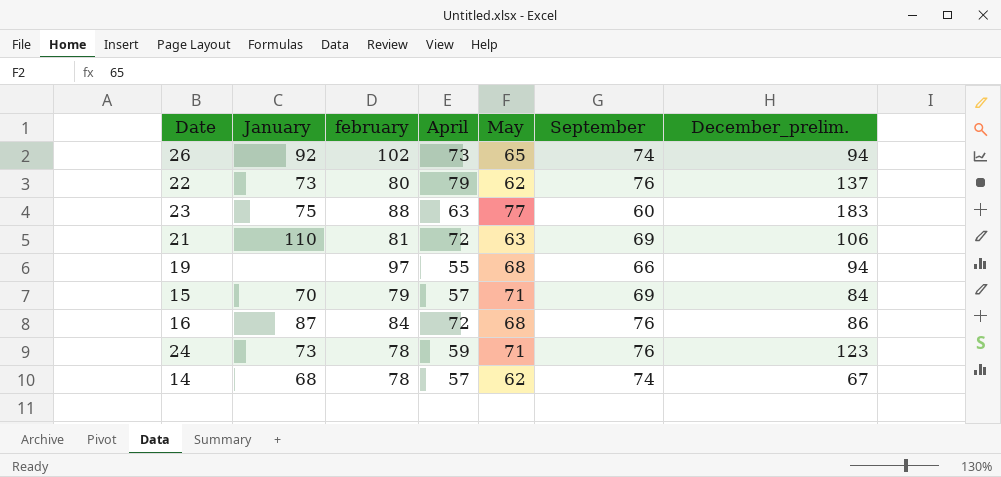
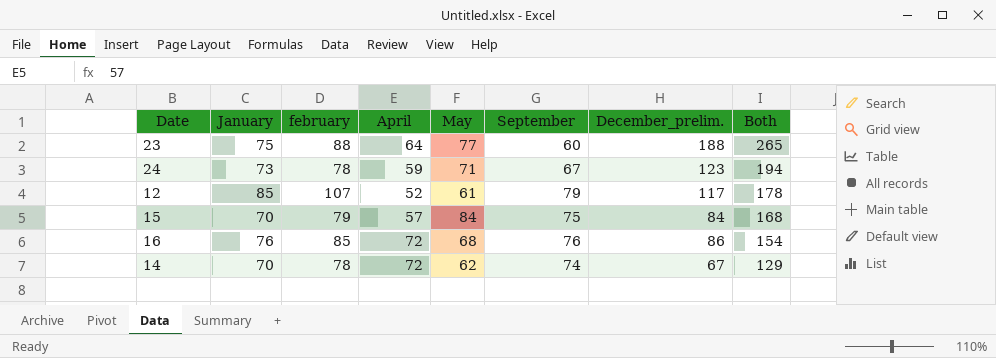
row order: none -> Both descending
column Both | formula: none -> [May] + [December_prelim.]
row 26: 92 | 102 | 73 | 65 | 74 | 94 -> none
row 22: 73 | 80 | 79 | 62 | 76 | 137 -> none
row 21: 110 | 81 | 72 | 63 | 69 | 106 -> none
row 19: none | 97 | 55 | 68 | 66 | 94 -> none
23 | April: 63 -> 64
23 | December_prelim.: 183 -> 188
24 | September: 76 -> 67
row 12: none -> 85 | 107 | 52 | 61 | 79 | 117 | 178
15 | May: 71 -> 84
15 | September: 69 -> 75
16 | January: 87 -> 76
16 | february: 84 -> 85
14 | January: 68 -> 70
14 | April: 57 -> 72

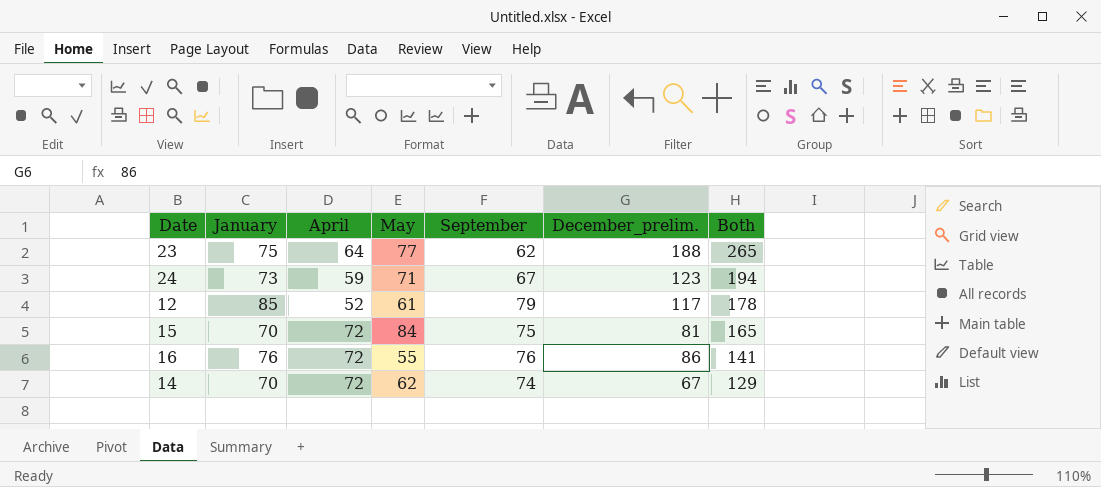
column february | position: 3 -> none
23 | September: 60 -> 62
15 | April: 57 -> 72
15 | December_prelim.: 84 -> 81
15 | Both: 168 -> 165
16 | May: 68 -> 55
16 | Both: 154 -> 141

